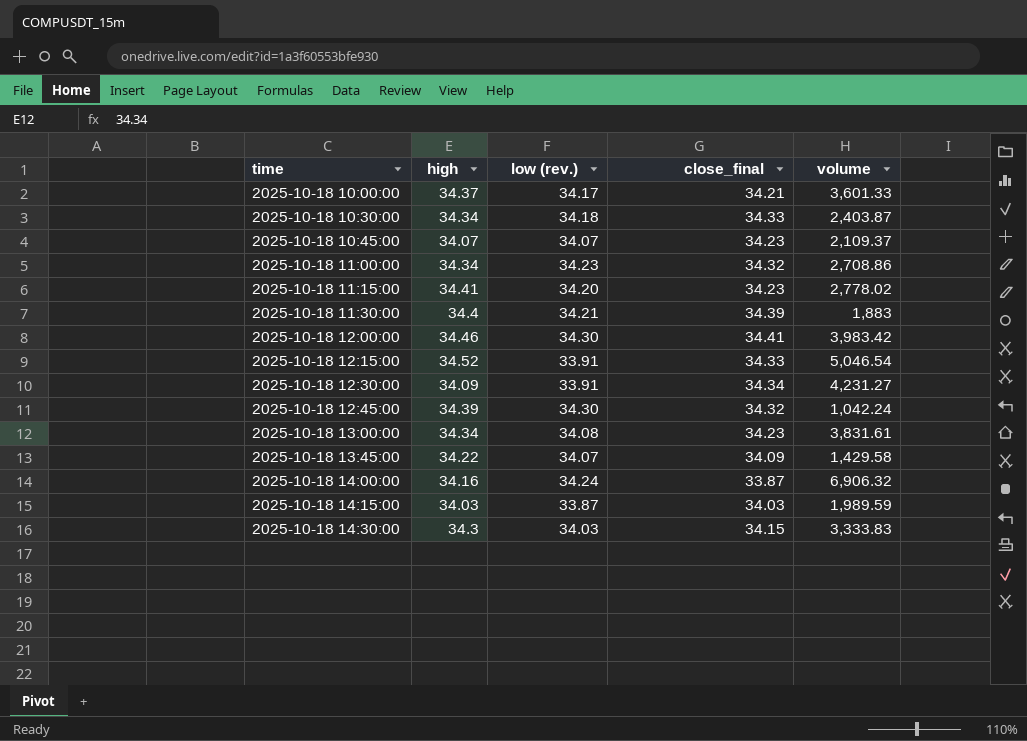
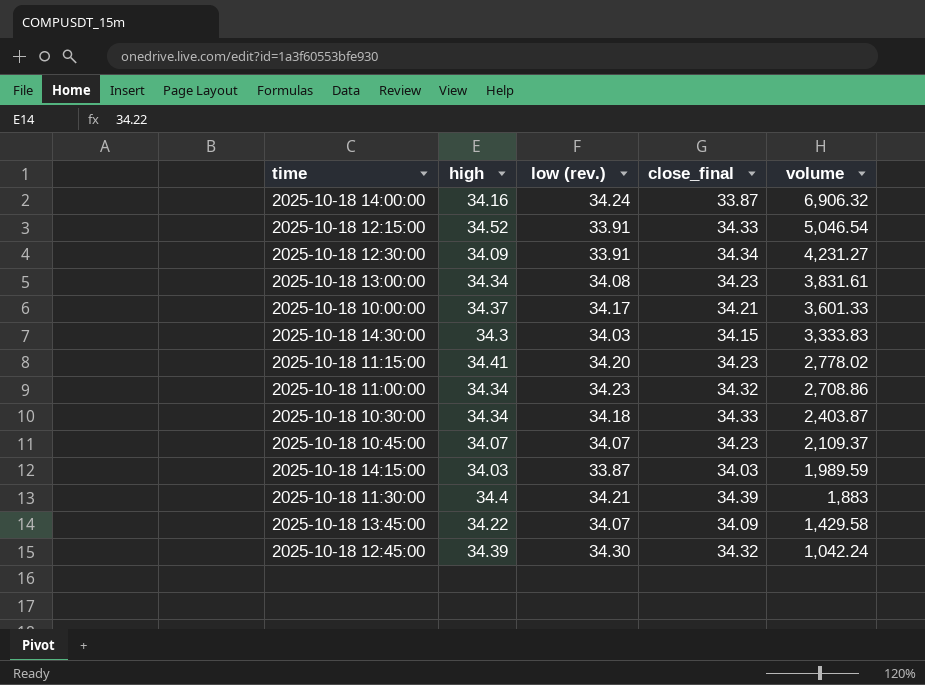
row order: time ascending -> volume descending
row 2025-10-18 12:00:00: 34.46 | 34.30 | 34.41 | 3,983.42 -> none

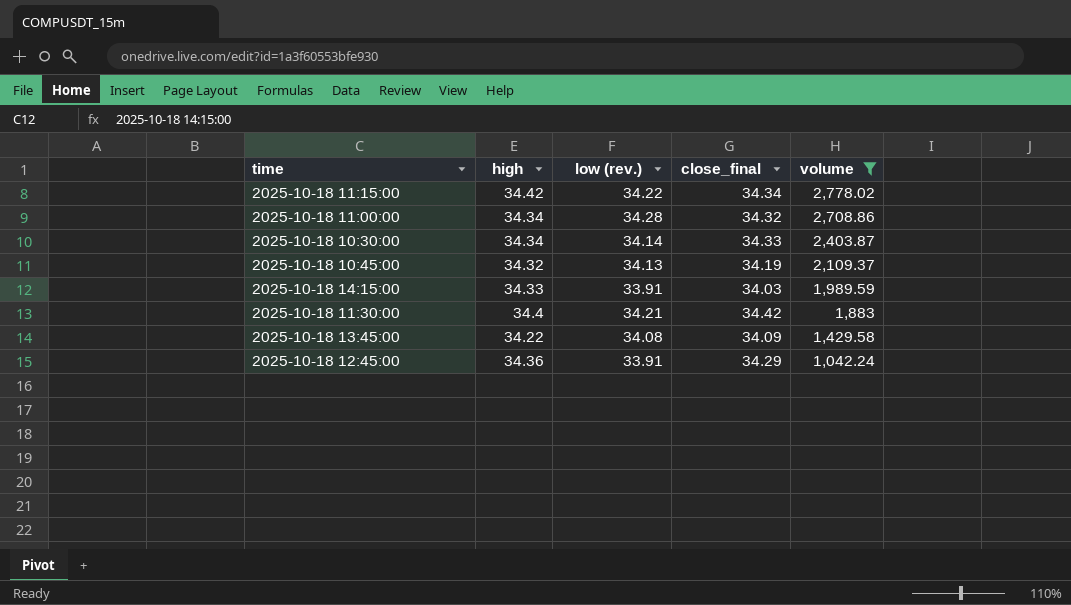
filter: none -> volume <= 2,778.02
2025-10-18 11:15:00 | high: 34.41 -> 34.42
2025-10-18 11:15:00 | low (rev.): 34.20 -> 34.22
2025-10-18 11:15:00 | close_final: 34.23 -> 34.34
2025-10-18 11:00:00 | low (rev.): 34.23 -> 34.28
2025-10-18 10:30:00 | low (rev.): 34.18 -> 34.14
2025-10-18 10:45:00 | high: 34.07 -> 34.32
2025-10-18 10:45:00 | low (rev.): 34.07 -> 34.13
2025-10-18 10:45:00 | close_final: 34.23 -> 34.19
2025-10-18 14:15:00 | high: 34.03 -> 34.33
2025-10-18 14:15:00 | low (rev.): 33.87 -> 33.91
2025-10-18 11:30:00 | close_final: 34.39 -> 34.42
2025-10-18 13:45:00 | low (rev.): 34.07 -> 34.08
2025-10-18 12:45:00 | high: 34.39 -> 34.36
2025-10-18 12:45:00 | low (rev.): 34.30 -> 33.91
2025-10-18 12:45:00 | close_final: 34.32 -> 34.29

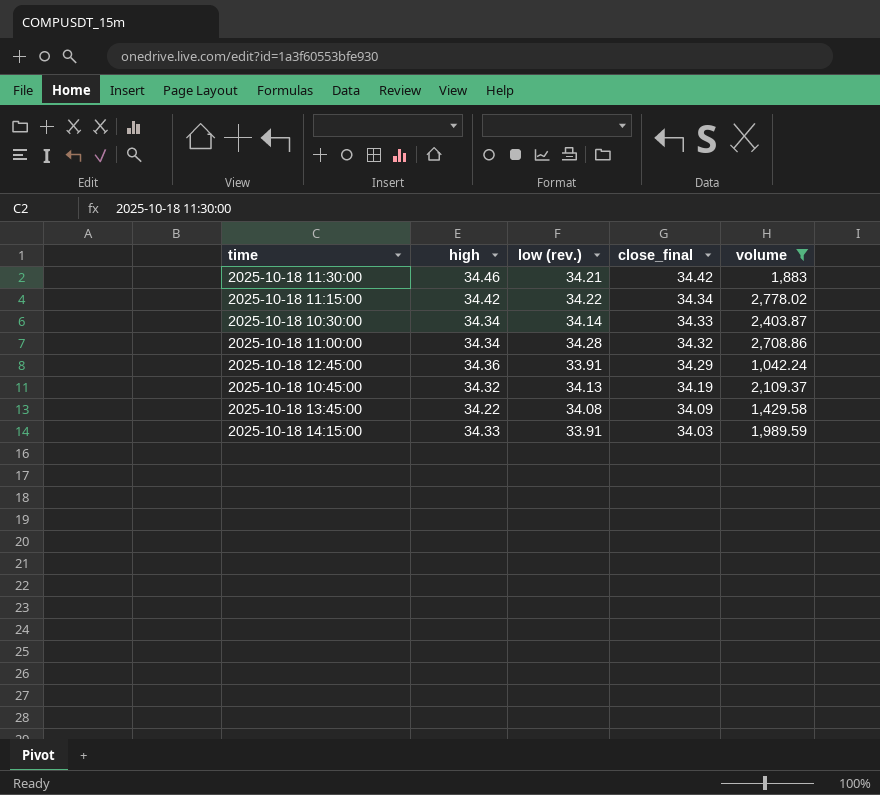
row order: volume descending -> close_final descending
2025-10-18 11:30:00 | high: 34.4 -> 34.46

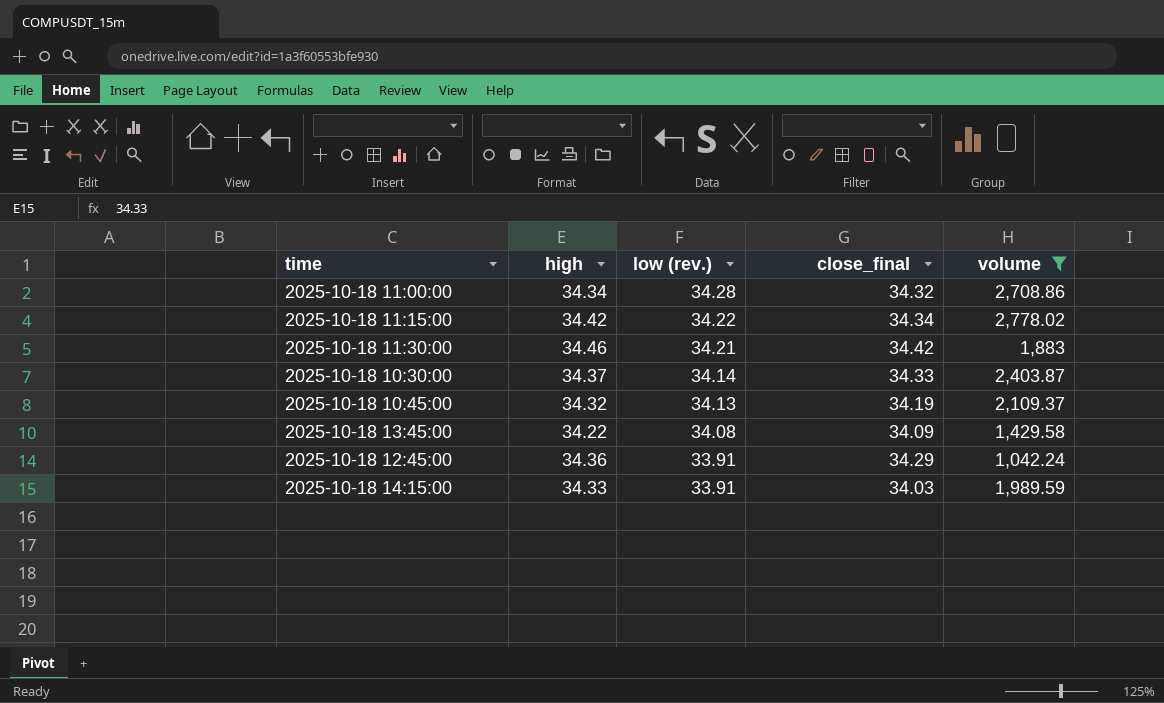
row order: close_final descending -> low (rev.) descending
2025-10-18 10:30:00 | high: 34.34 -> 34.37

